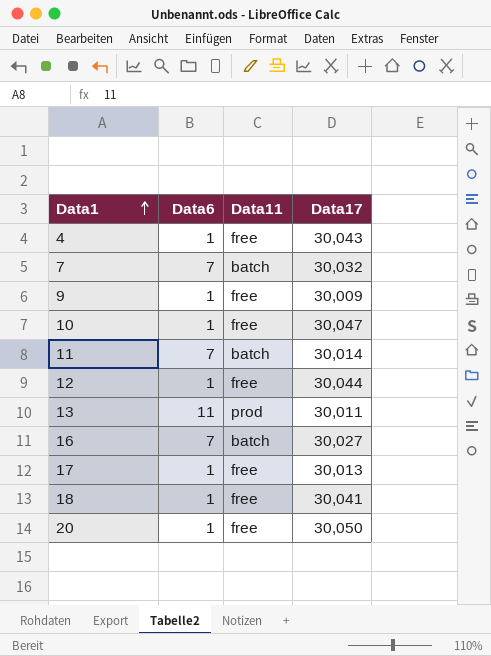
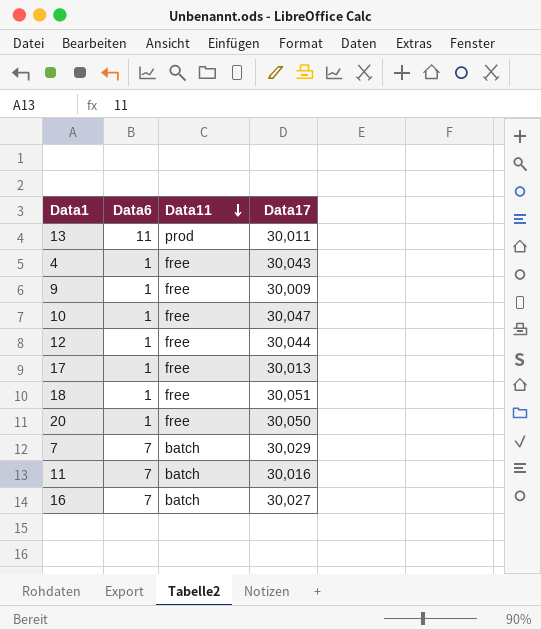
row order: Data1 ascending -> Data11 descending
18 | Data17: 30,041 -> 30,051
7 | Data17: 30,032 -> 30,029
11 | Data17: 30,014 -> 30,016

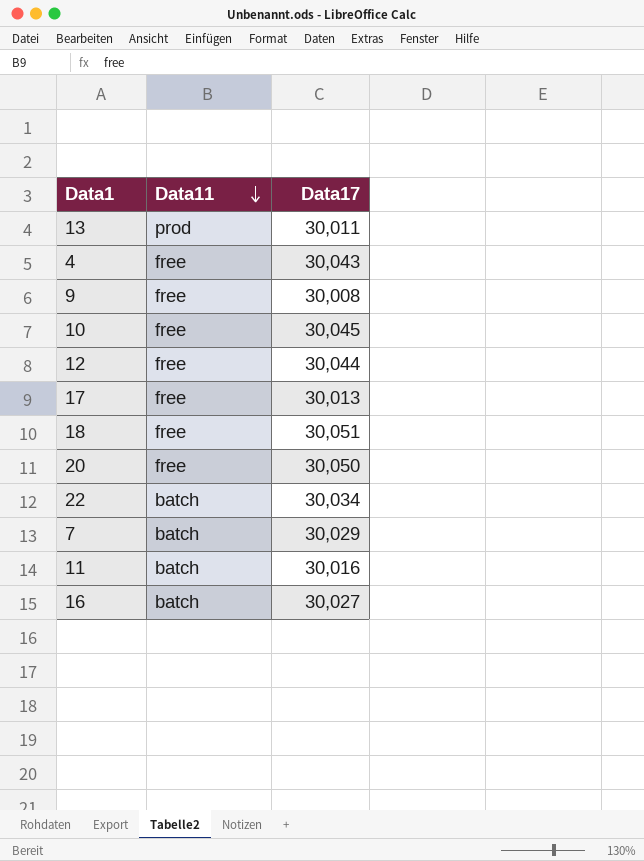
column Data6 | position: 2 -> none
9 | Data17: 30,009 -> 30,008
10 | Data17: 30,047 -> 30,045
row 22: none -> batch | 30,034

